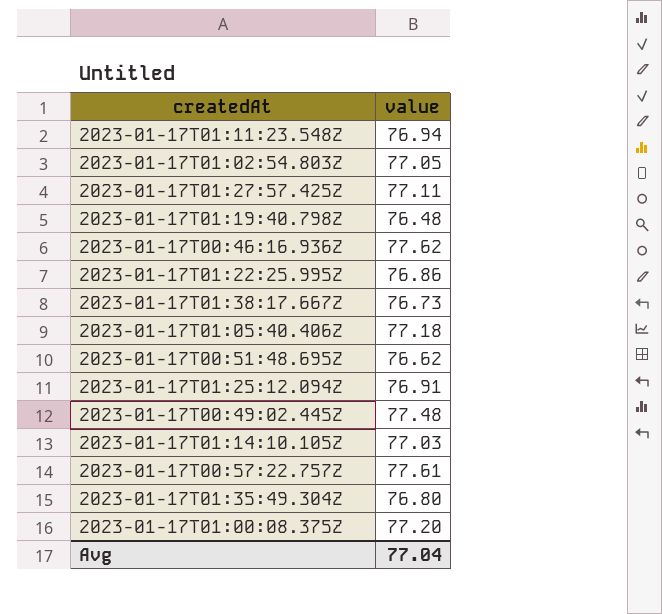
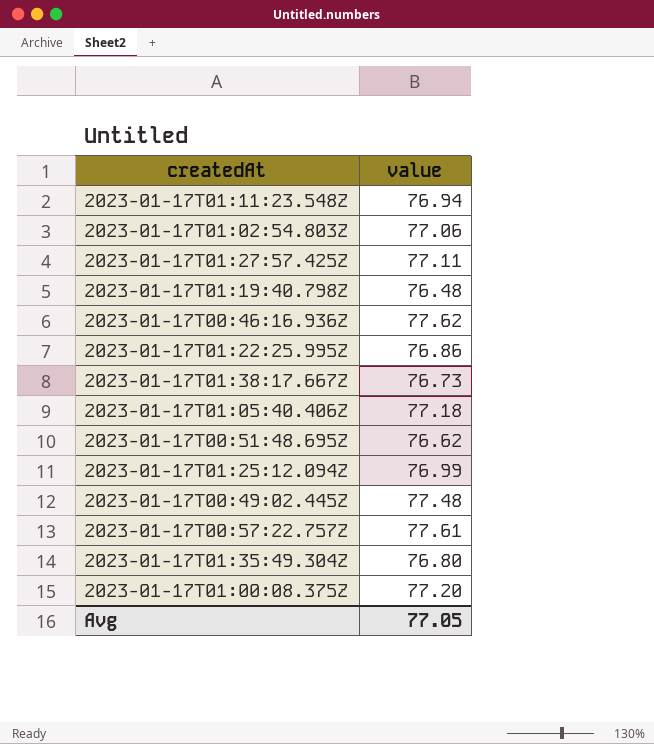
row 2023-01-17T01:14:10.105Z: 77.03 -> none
2023-01-17T01:02:54.803Z | value: 77.05 -> 77.06
2023-01-17T01:25:12.094Z | value: 76.91 -> 76.99
Avg | value: 77.04 -> 77.05

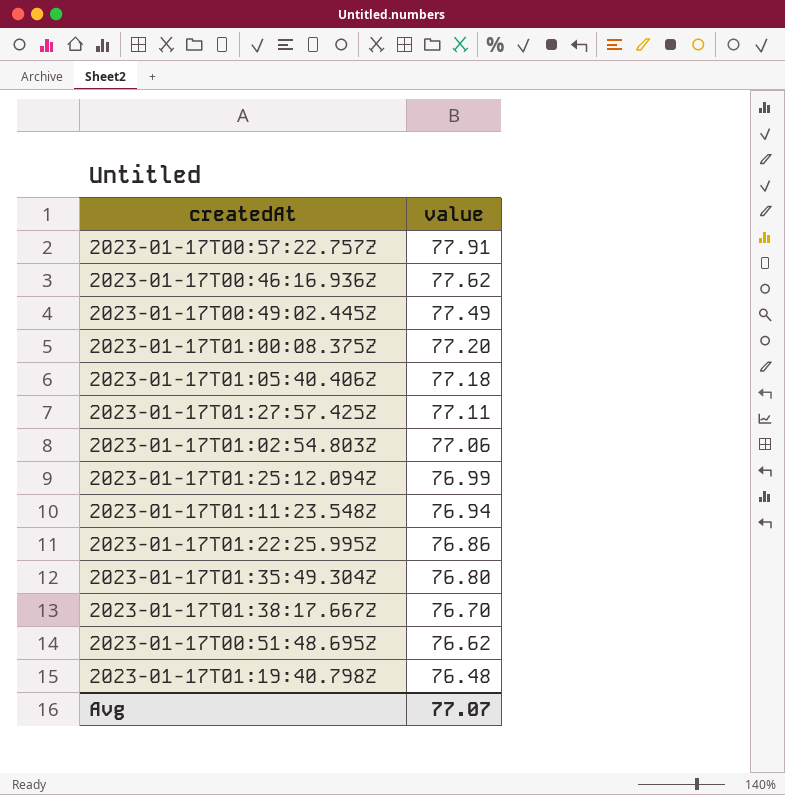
row order: none -> value descending
2023-01-17T00:57:22.757Z | value: 77.61 -> 77.91
2023-01-17T00:49:02.445Z | value: 77.48 -> 77.49
2023-01-17T01:38:17.667Z | value: 76.73 -> 76.70
Avg | value: 77.05 -> 77.07

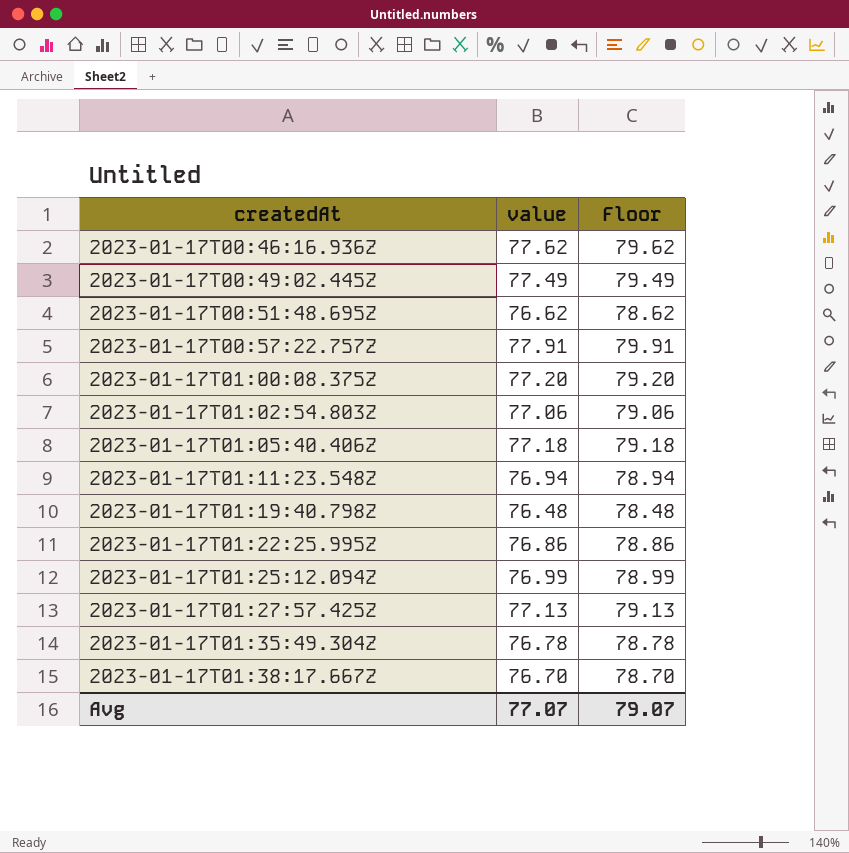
row order: value descending -> createdAt ascending
column Floor | formula: none -> [value] + 2
2023-01-17T01:27:57.425Z | value: 77.11 -> 77.13
2023-01-17T01:35:49.304Z | value: 76.80 -> 76.78

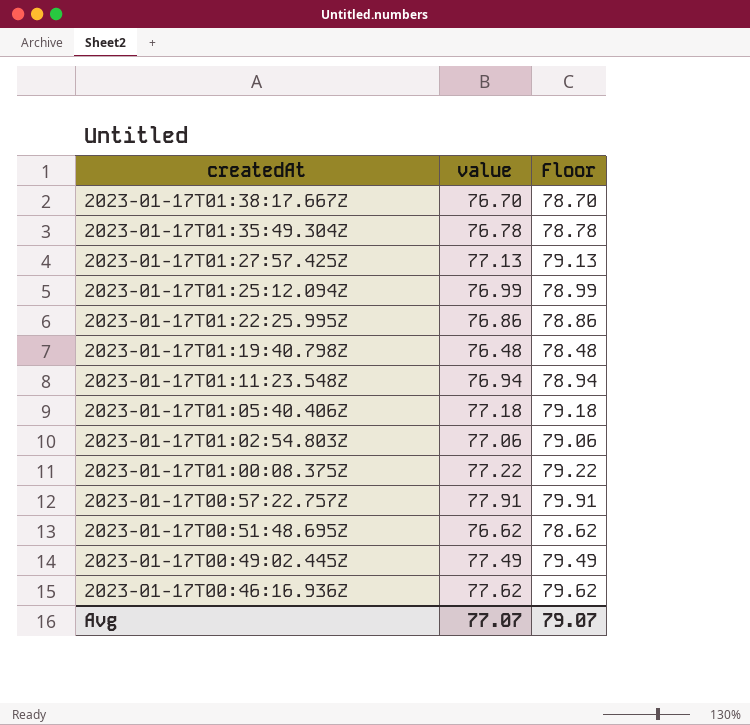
row order: createdAt ascending -> createdAt descending
2023-01-17T01:00:08.375Z | value: 77.20 -> 77.22
2023-01-17T01:00:08.375Z | Floor: 79.20 -> 79.22

